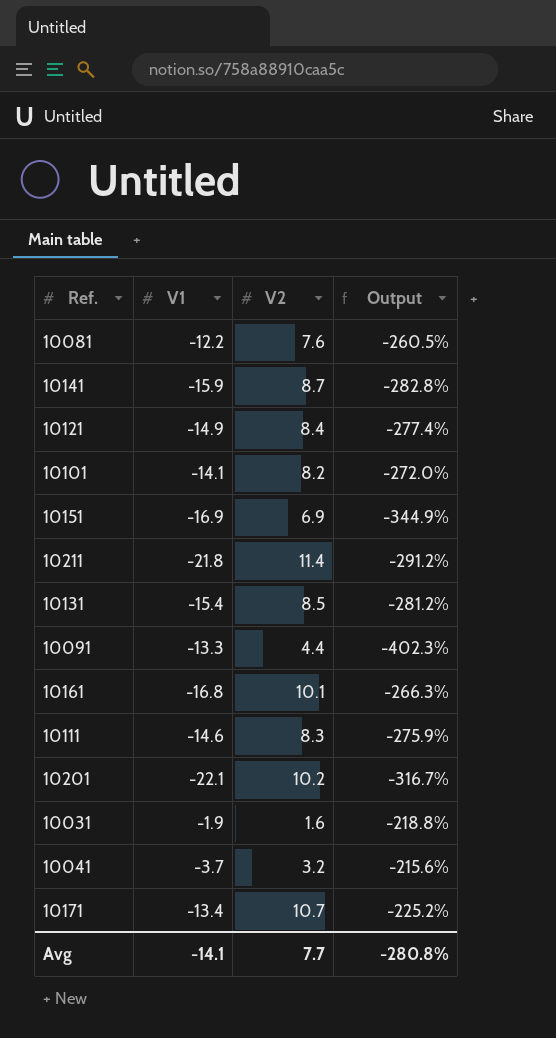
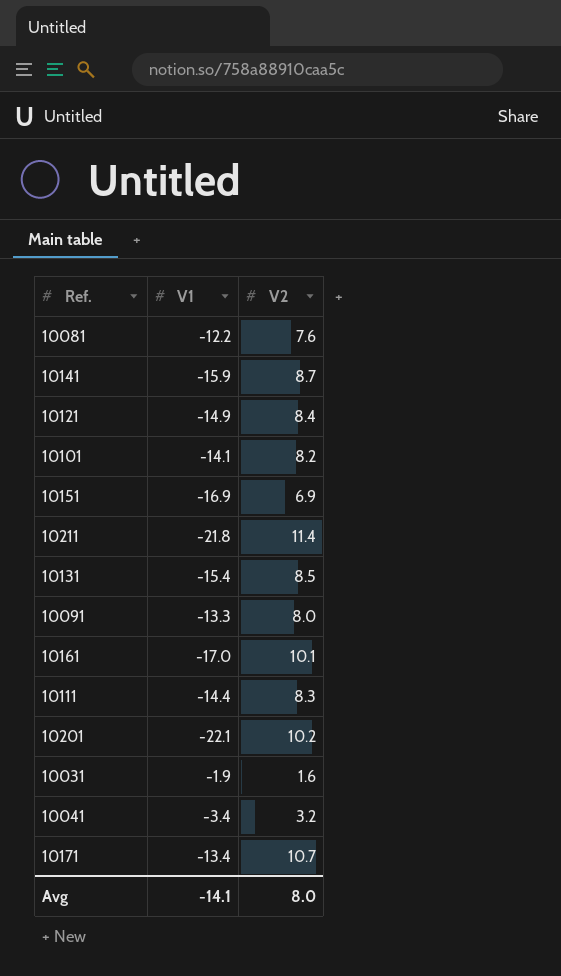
column Output | formula: ([V1] - [V2]) / [V2] -> none
10091 | V2: 4.4 -> 8.0
10161 | V1: -16.8 -> -17.0
10111 | V1: -14.6 -> -14.4
10041 | V1: -3.7 -> -3.4
Avg | V2: 7.7 -> 8.0

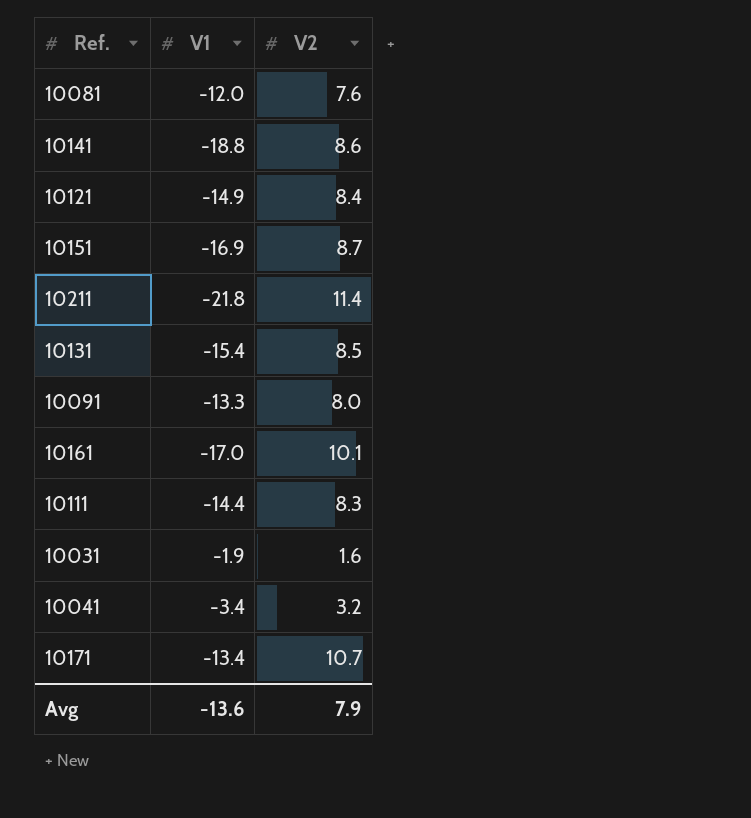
row 10101: -14.1 | 8.2 -> none
row 10201: -22.1 | 10.2 -> none
10081 | V1: -12.2 -> -12.0
10141 | V1: -15.9 -> -18.8
10141 | V2: 8.7 -> 8.6
10151 | V2: 6.9 -> 8.7
Avg | V1: -14.1 -> -13.6
Avg | V2: 8.0 -> 7.9

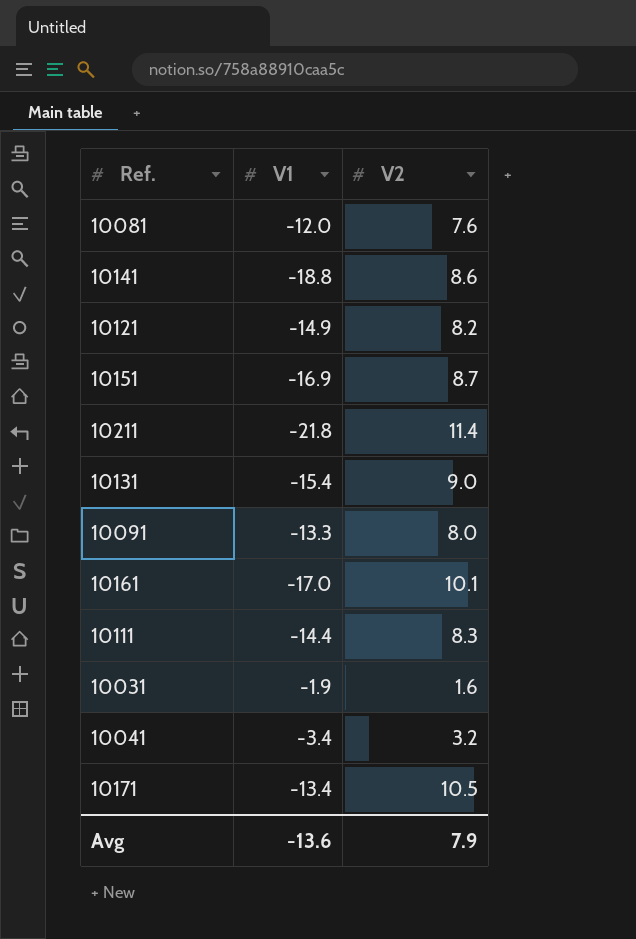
10121 | V2: 8.4 -> 8.2
10131 | V2: 8.5 -> 9.0
10171 | V2: 10.7 -> 10.5

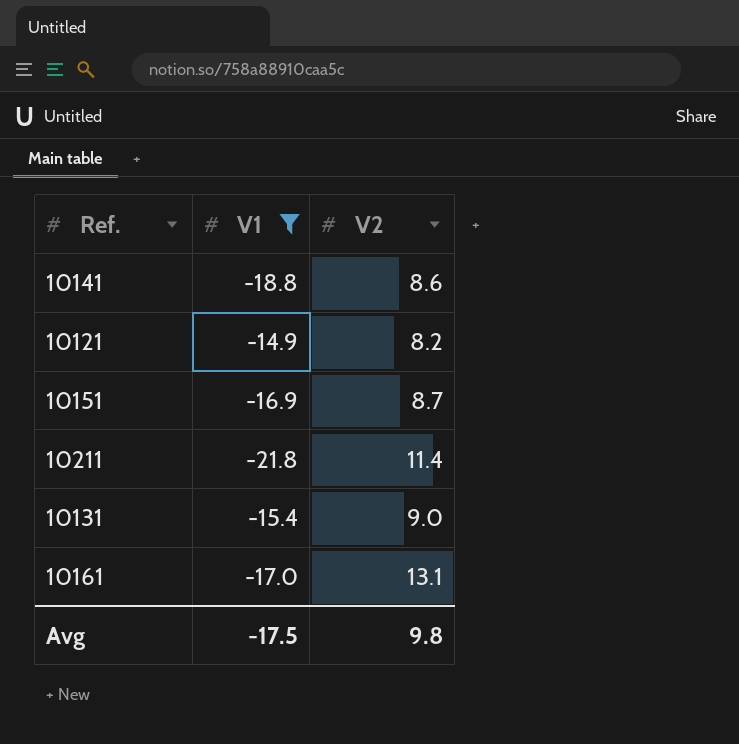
filter: none -> V1 <= -14.9
10161 | V2: 10.1 -> 13.1
Avg | V1: -13.6 -> -17.5
Avg | V2: 7.9 -> 9.8

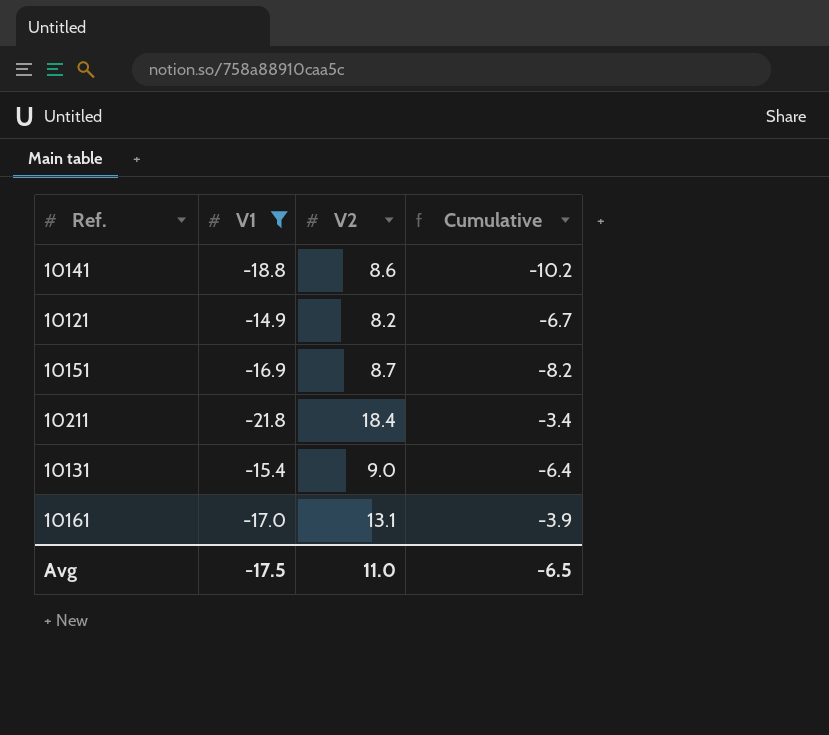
column Cumulative | formula: none -> [V1] + [V2]
10211 | V2: 11.4 -> 18.4
Avg | V2: 9.8 -> 11.0

